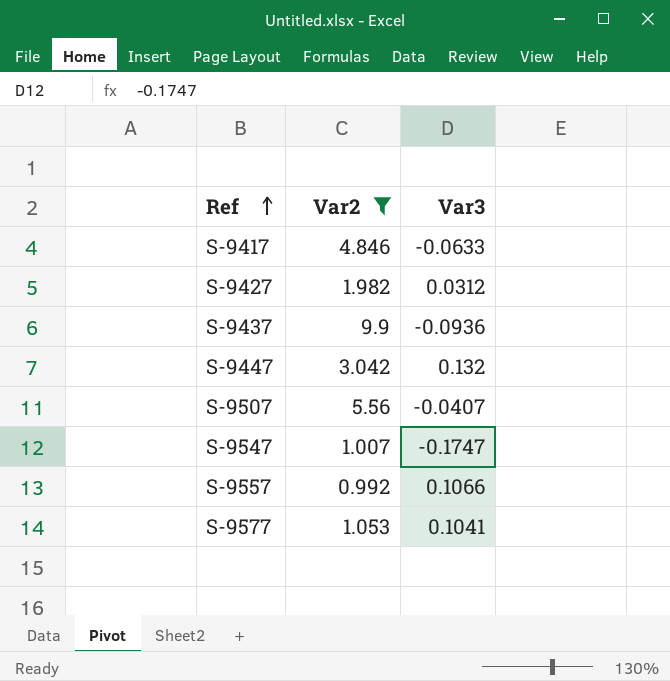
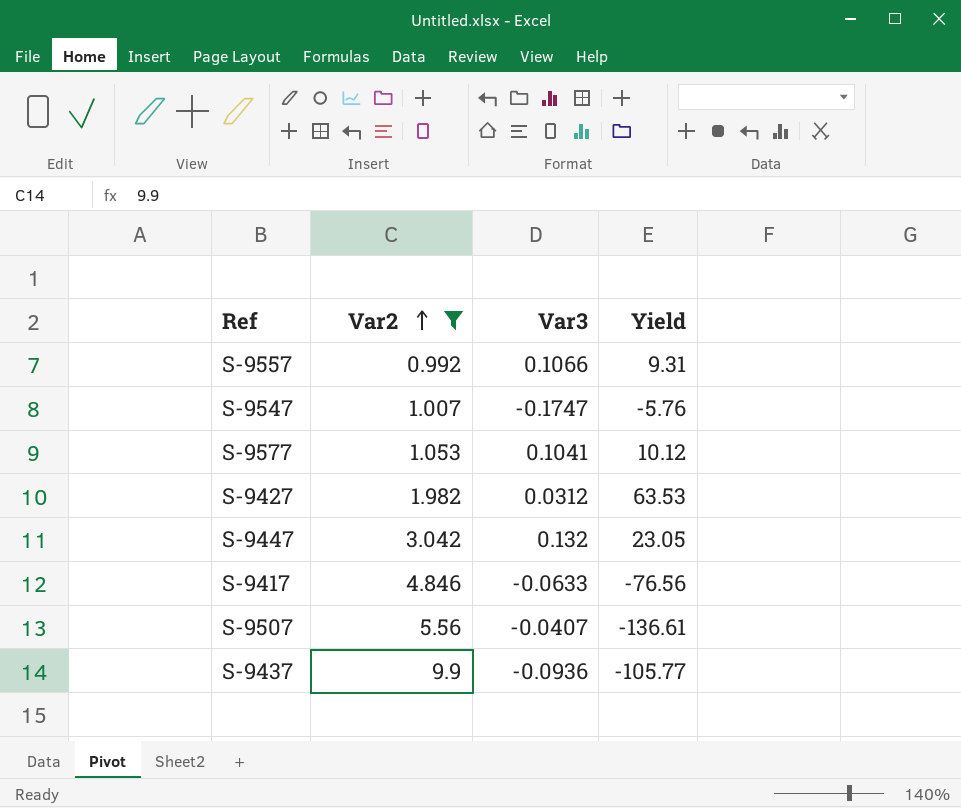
row order: Ref ascending -> Var2 ascending
column Yield | formula: none -> [Var2] / [Var3]

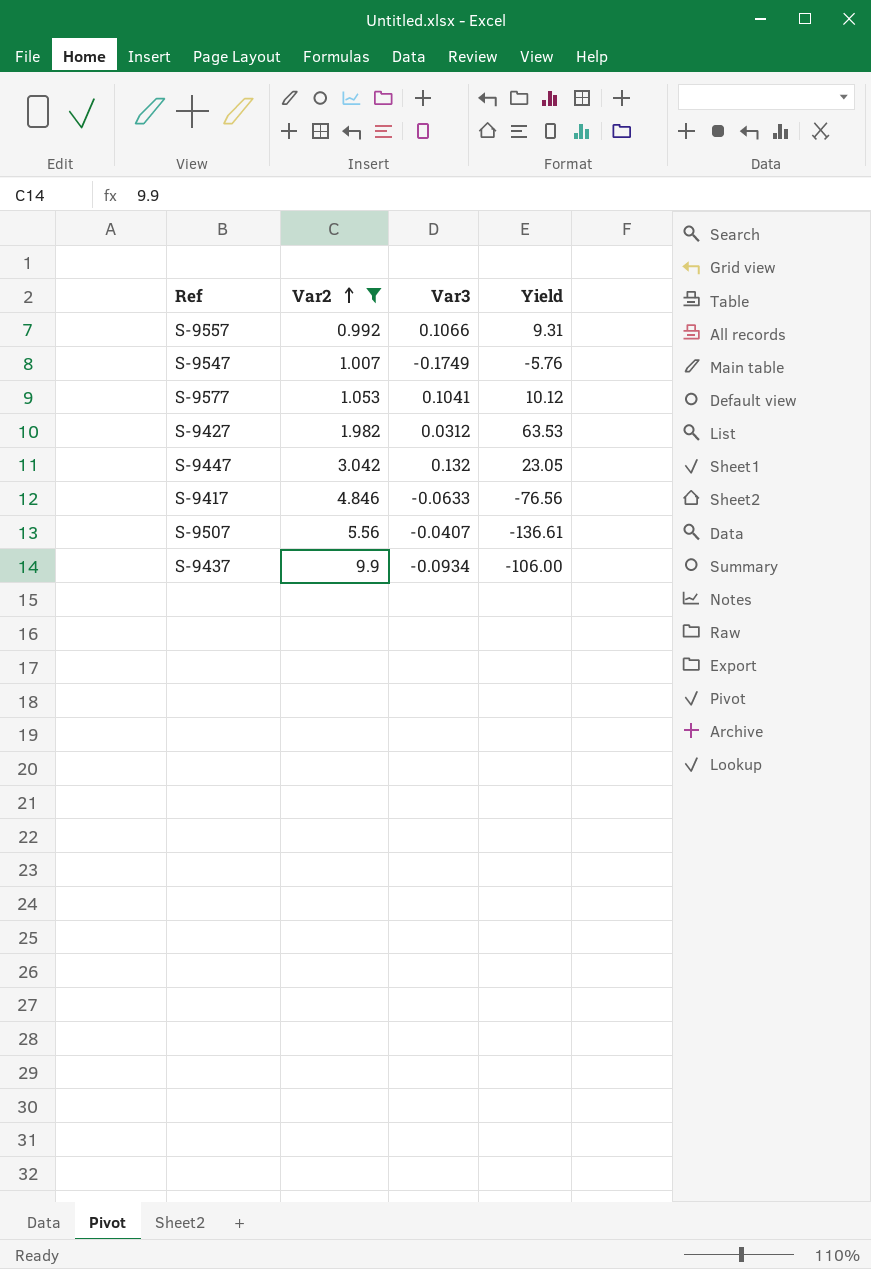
S-9547 | Var3: -0.1747 -> -0.1749
S-9437 | Var3: -0.0936 -> -0.0934
S-9437 | Yield: -105.77 -> -106.00

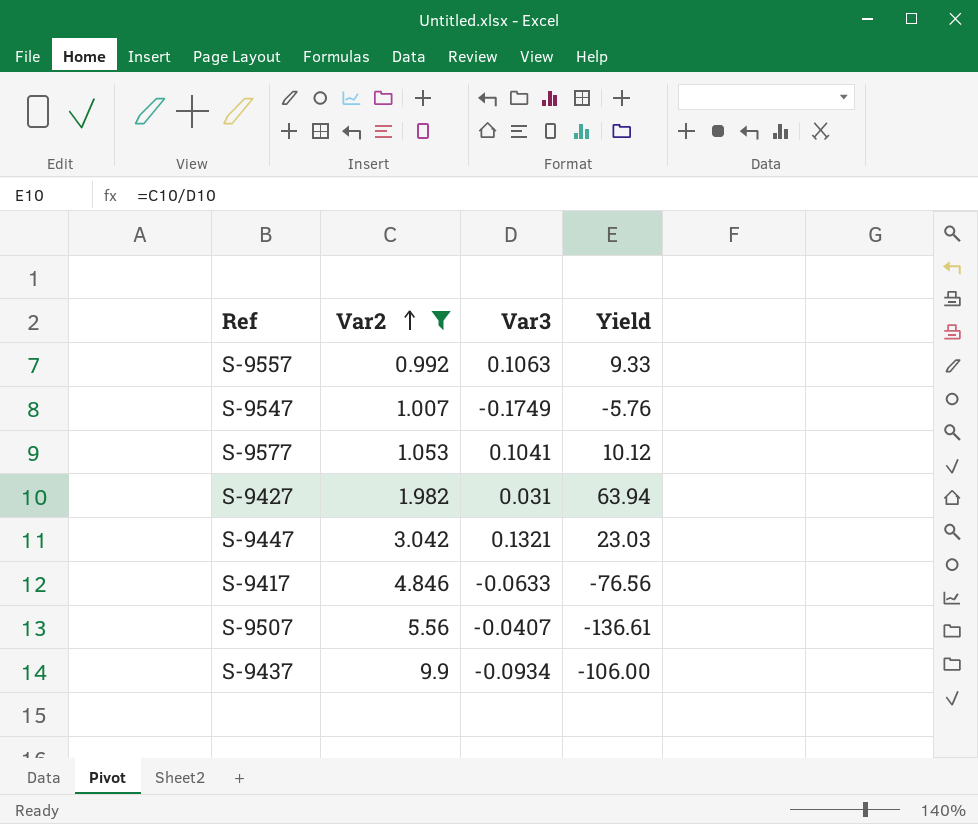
S-9557 | Var3: 0.1066 -> 0.1063
S-9557 | Yield: 9.31 -> 9.33
S-9427 | Var3: 0.0312 -> 0.031
S-9427 | Yield: 63.53 -> 63.94
S-9447 | Var3: 0.132 -> 0.1321
S-9447 | Yield: 23.05 -> 23.03

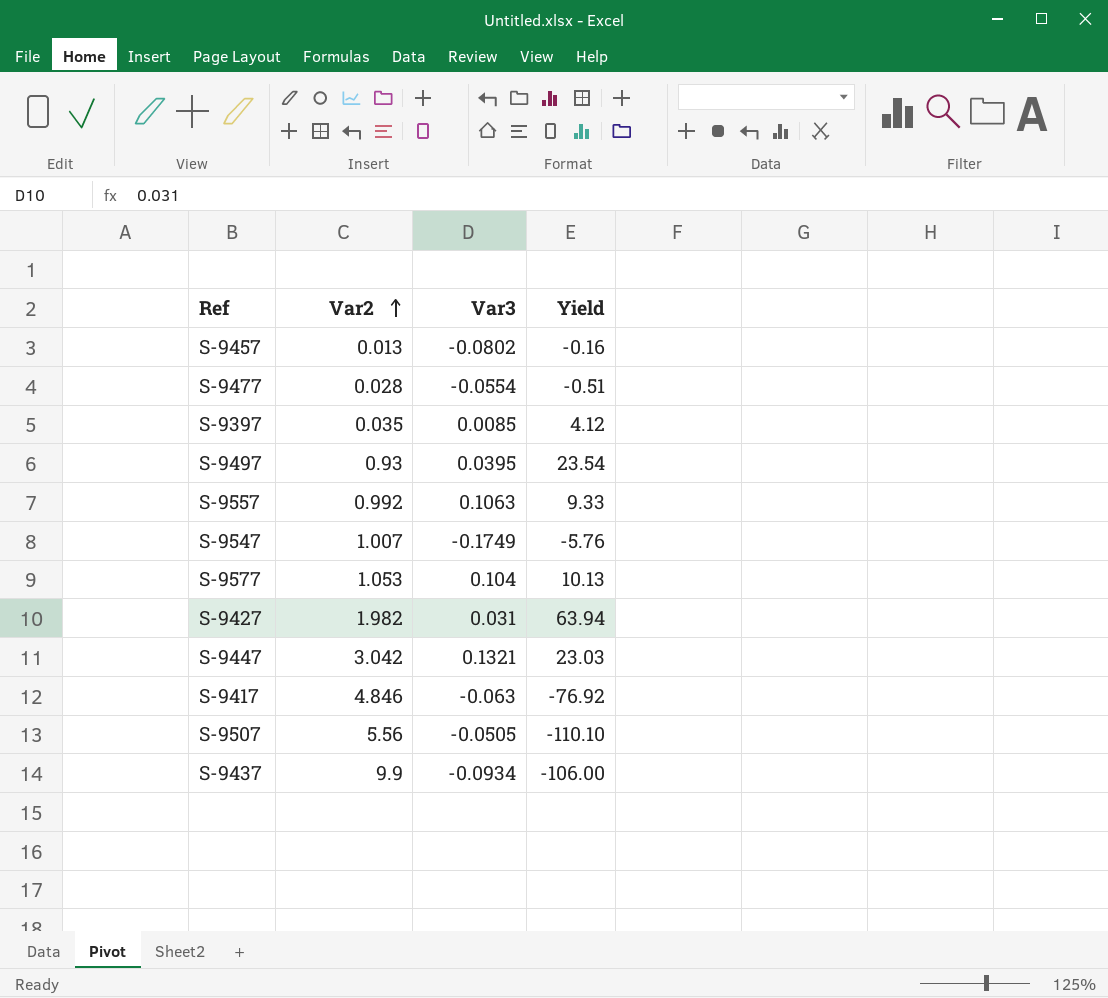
filter: Var2 >= 0.992 -> none
S-9577 | Var3: 0.1041 -> 0.104
S-9577 | Yield: 10.12 -> 10.13
S-9417 | Var3: -0.0633 -> -0.063
S-9417 | Yield: -76.56 -> -76.92
S-9507 | Var3: -0.0407 -> -0.0505
S-9507 | Yield: -136.61 -> -110.10

